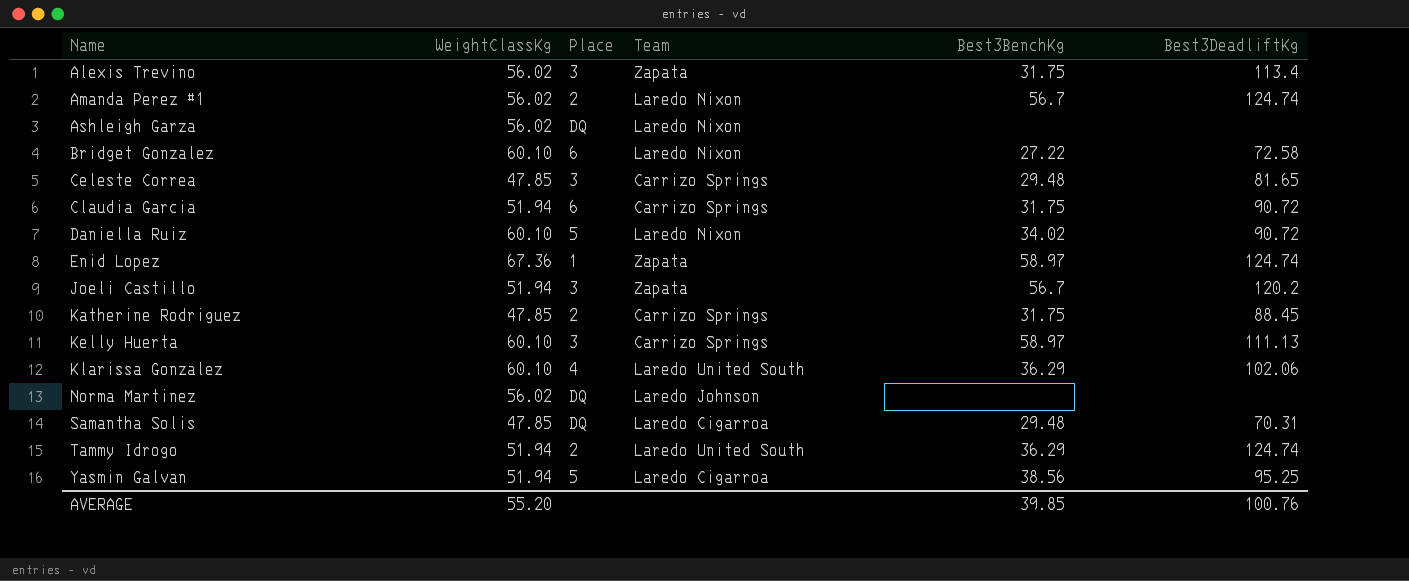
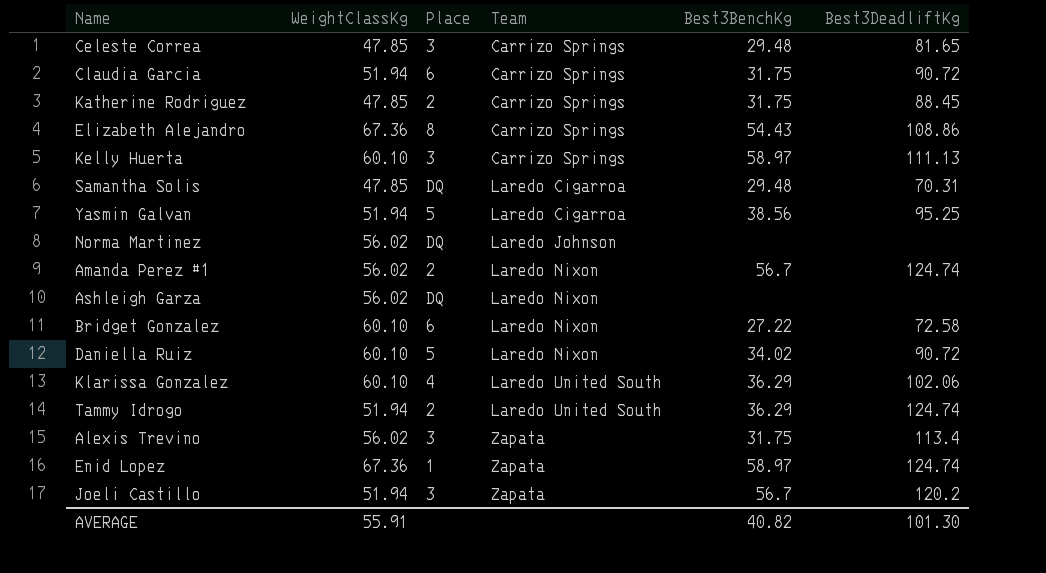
row order: Name ascending -> Team ascending
row Elizabeth Alejandro: none -> 67.36 | 8 | Carrizo Springs | 54.43 | 108.86
AVERAGE | WeightClassKg: 55.20 -> 55.91
AVERAGE | Best3BenchKg: 39.85 -> 40.82
AVERAGE | Best3DeadliftKg: 100.76 -> 101.30

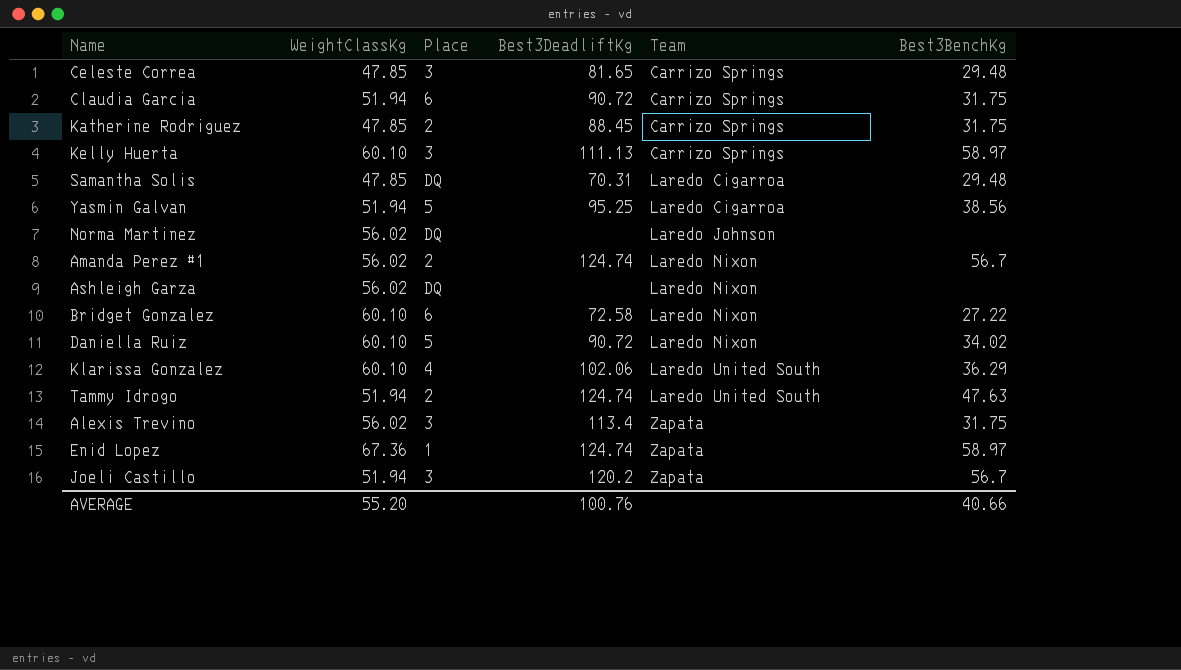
column Best3DeadliftKg | position: 6 -> 4
row Elizabeth Alejandro: 67.36 | 8 | Carrizo Springs | 54.43 | 108.86 -> none
Tammy Idrogo | Best3BenchKg: 36.29 -> 47.63
AVERAGE | WeightClassKg: 55.91 -> 55.20
AVERAGE | Best3DeadliftKg: 101.30 -> 100.76
AVERAGE | Best3BenchKg: 40.82 -> 40.66

